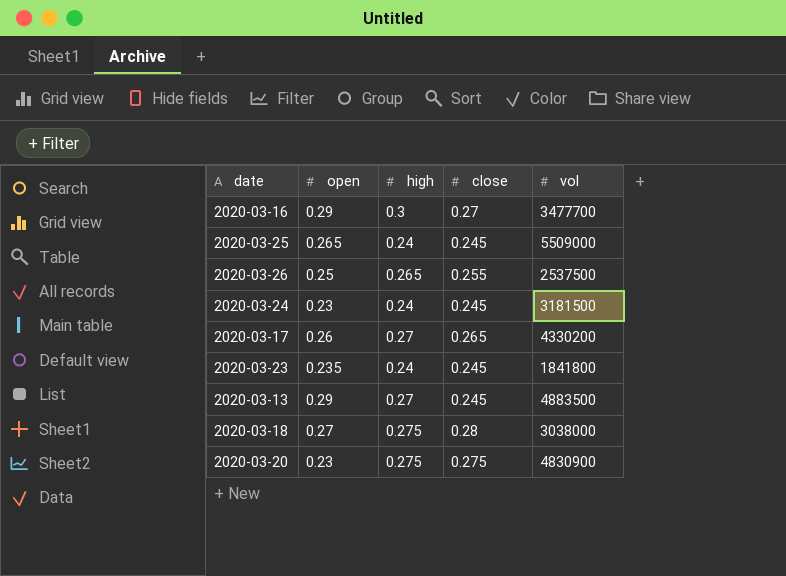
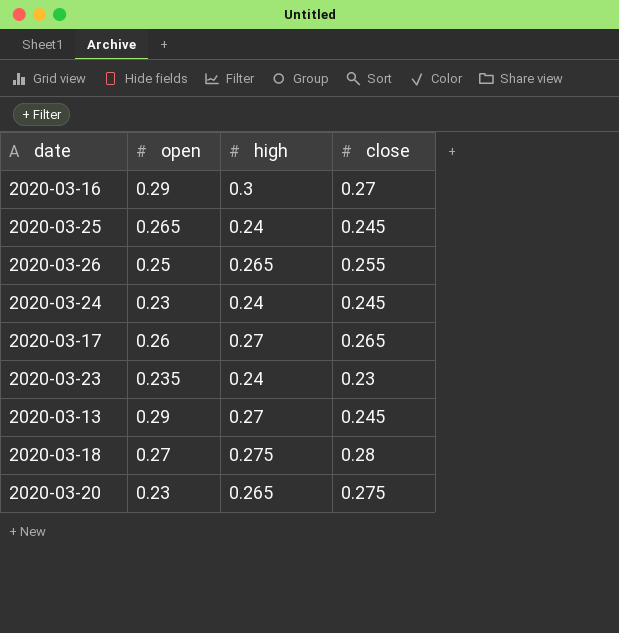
column vol | position: 5 -> none
2020-03-23 | close: 0.245 -> 0.23
2020-03-20 | high: 0.275 -> 0.265

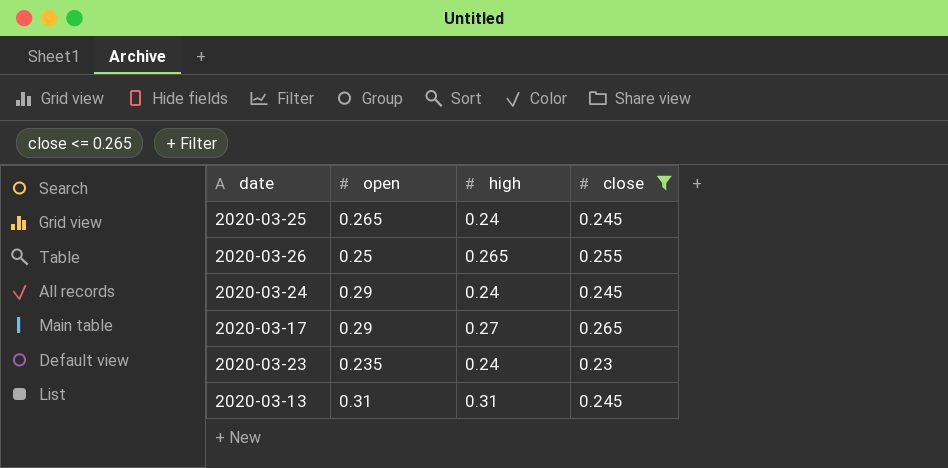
filter: none -> close <= 0.265
2020-03-24 | open: 0.23 -> 0.29
2020-03-17 | open: 0.26 -> 0.29
2020-03-13 | open: 0.29 -> 0.31
2020-03-13 | high: 0.27 -> 0.31

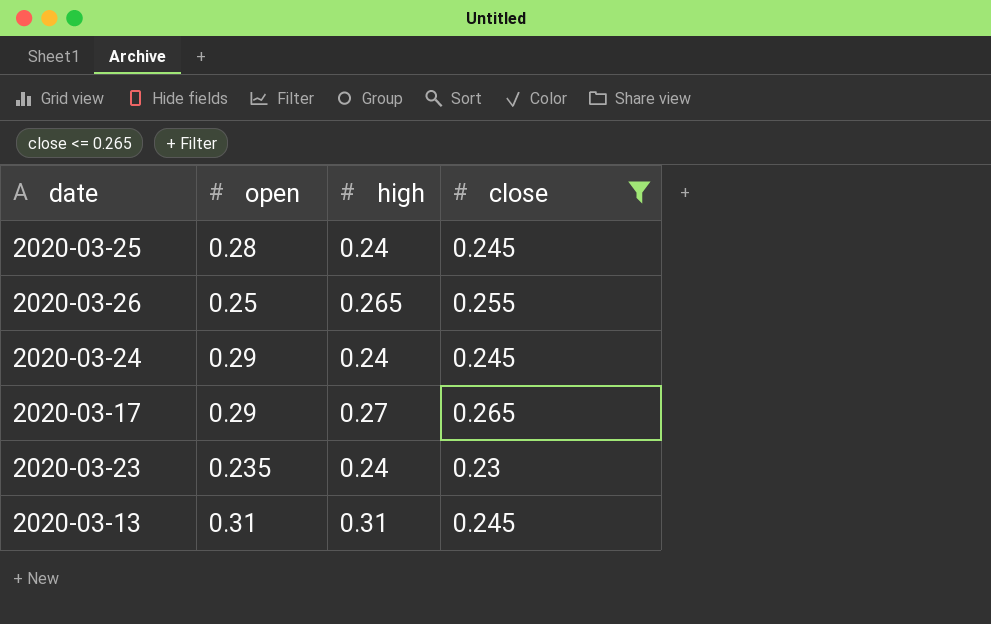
2020-03-25 | open: 0.265 -> 0.28

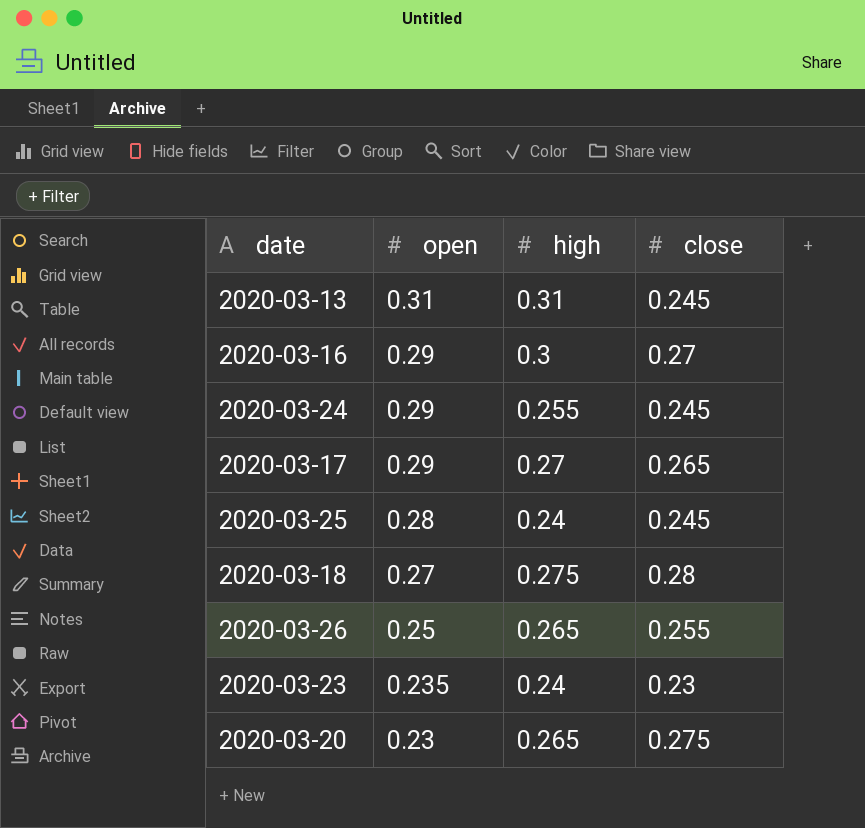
filter: close <= 0.265 -> none
row order: none -> open descending
2020-03-24 | high: 0.24 -> 0.255

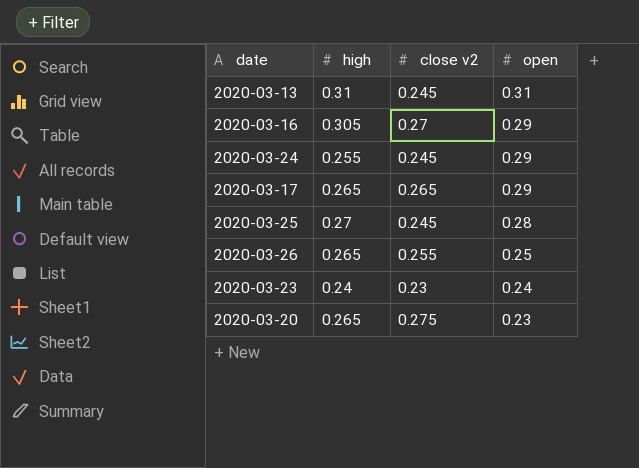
column name: close -> close v2
column open | position: 2 -> 4
row 2020-03-18: 0.27 | 0.275 | 0.28 -> none
2020-03-16 | high: 0.3 -> 0.305
2020-03-17 | high: 0.27 -> 0.265
2020-03-25 | high: 0.24 -> 0.27
2020-03-23 | open: 0.235 -> 0.24

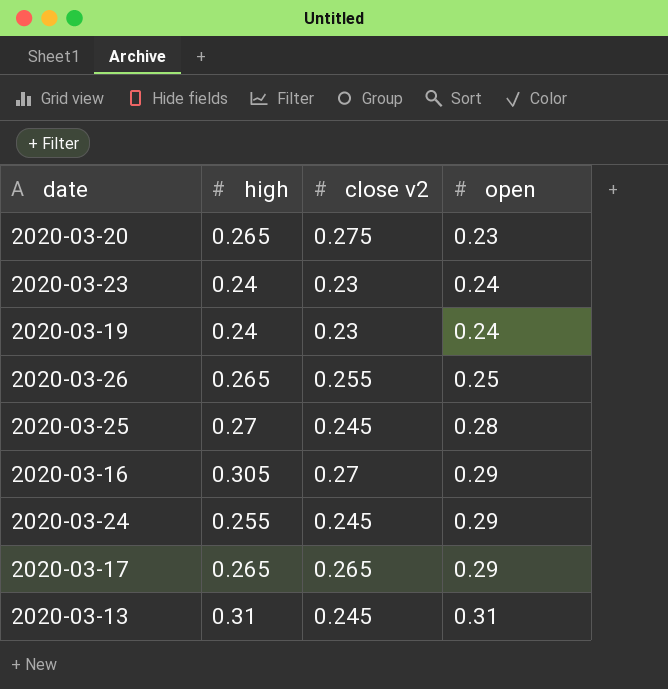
row order: open descending -> open ascending
row 2020-03-19: none -> 0.24 | 0.23 | 0.24

